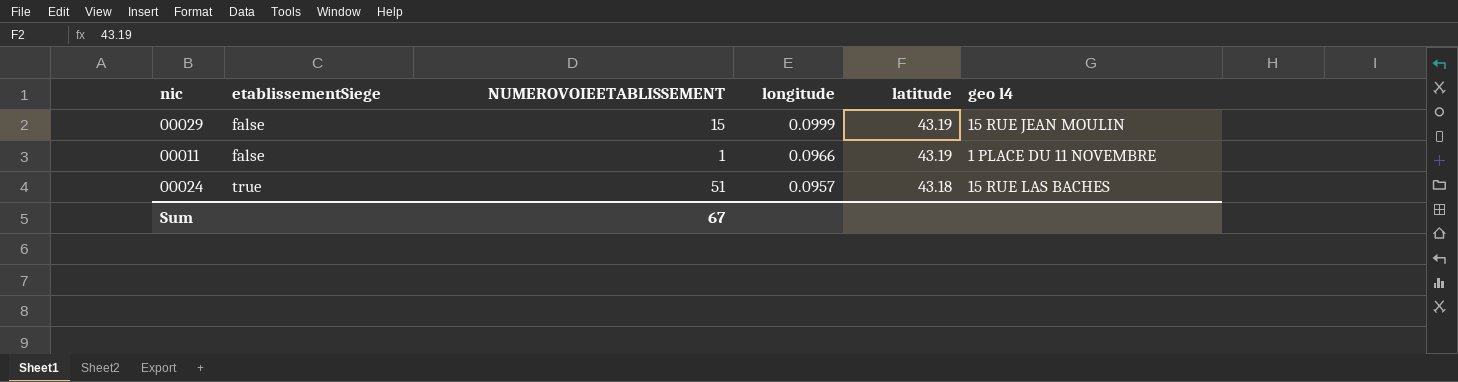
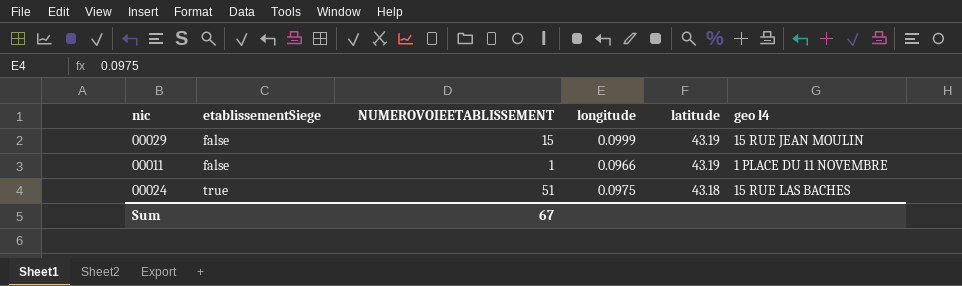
00024 | longitude: 0.0957 -> 0.0975

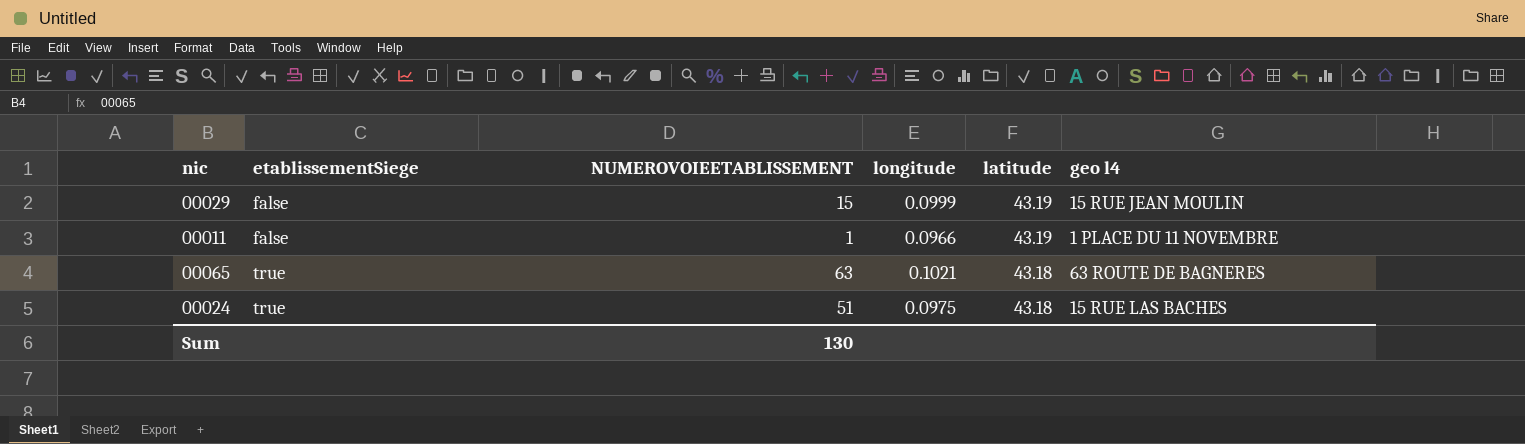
row 00065: none -> true | 63 | 0.1021 | 43.18 | 63 ROUTE DE BAGNERES
Sum | NUMEROVOIEETABLISSEMENT: 67 -> 130

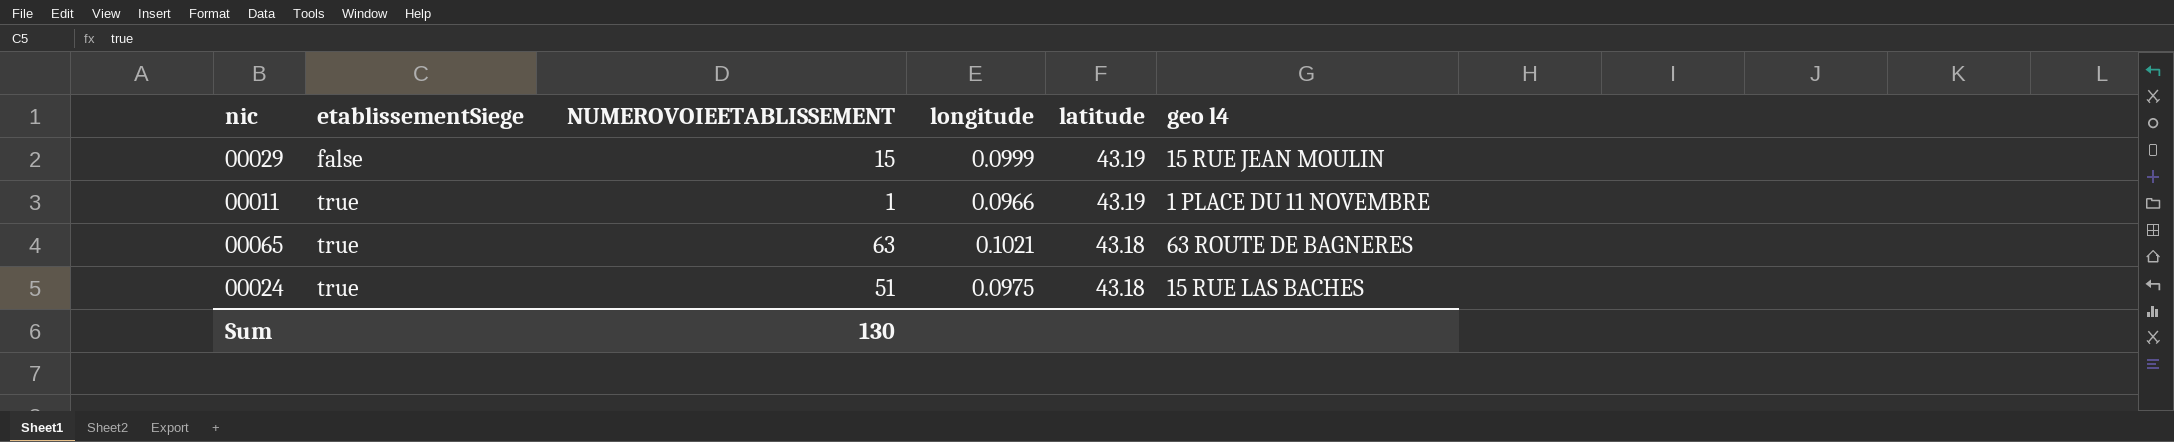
00011 | etablissementSiege: false -> true

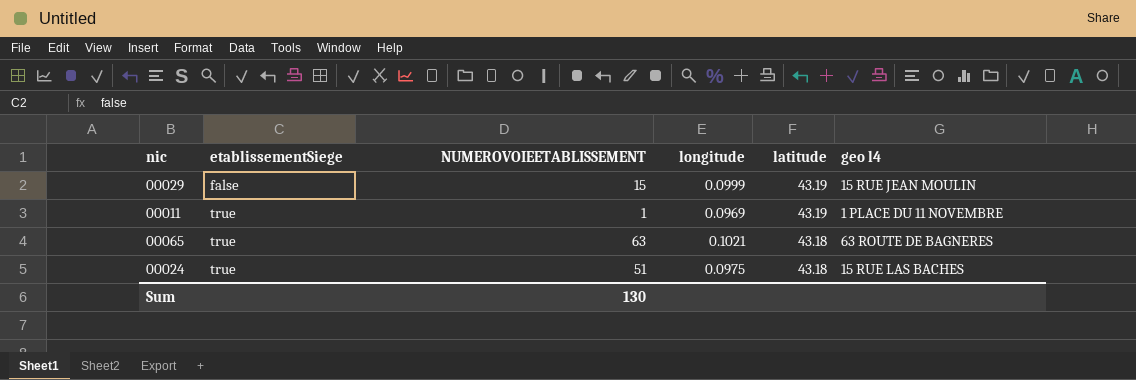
00011 | longitude: 0.0966 -> 0.0969

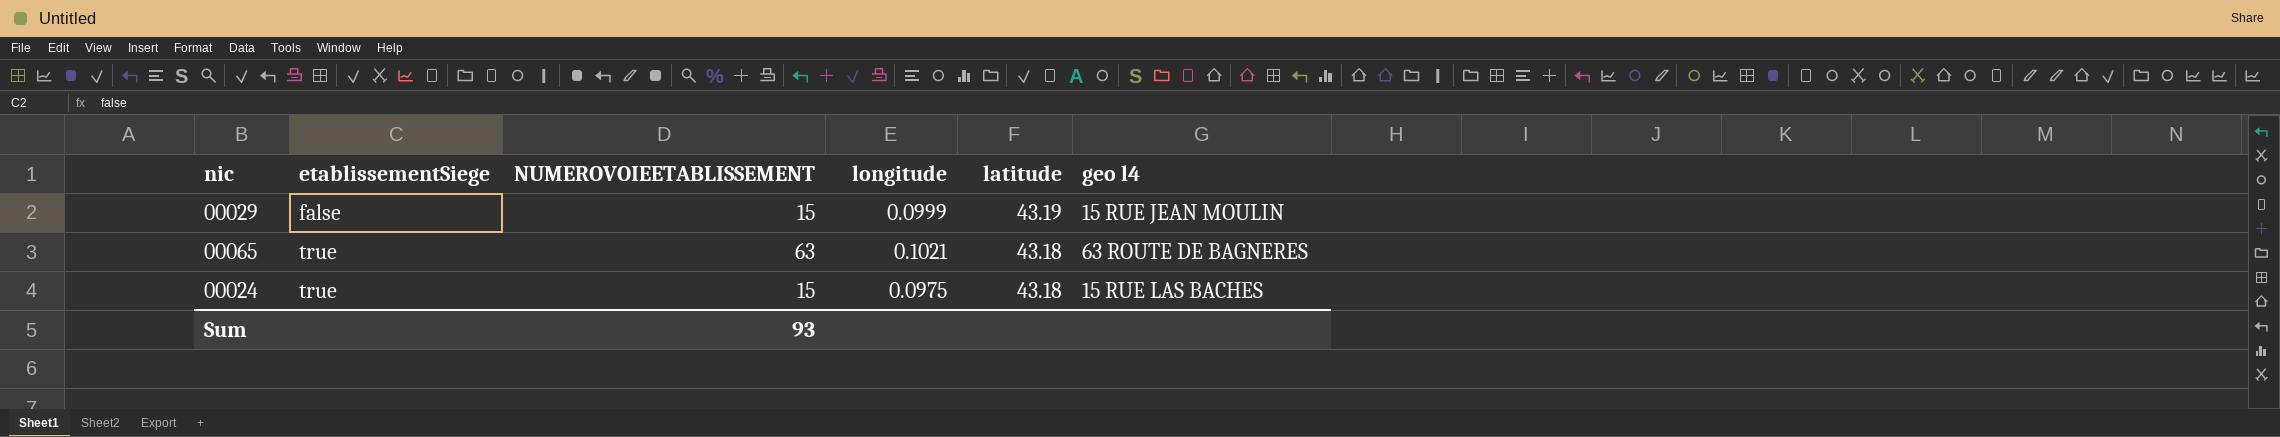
row 00011: true | 1 | 0.0969 | 43.19 | 1 PLACE DU 11 NOVEMBRE -> none
00024 | NUMEROVOIEETABLISSEMENT: 51 -> 15
Sum | NUMEROVOIEETABLISSEMENT: 130 -> 93

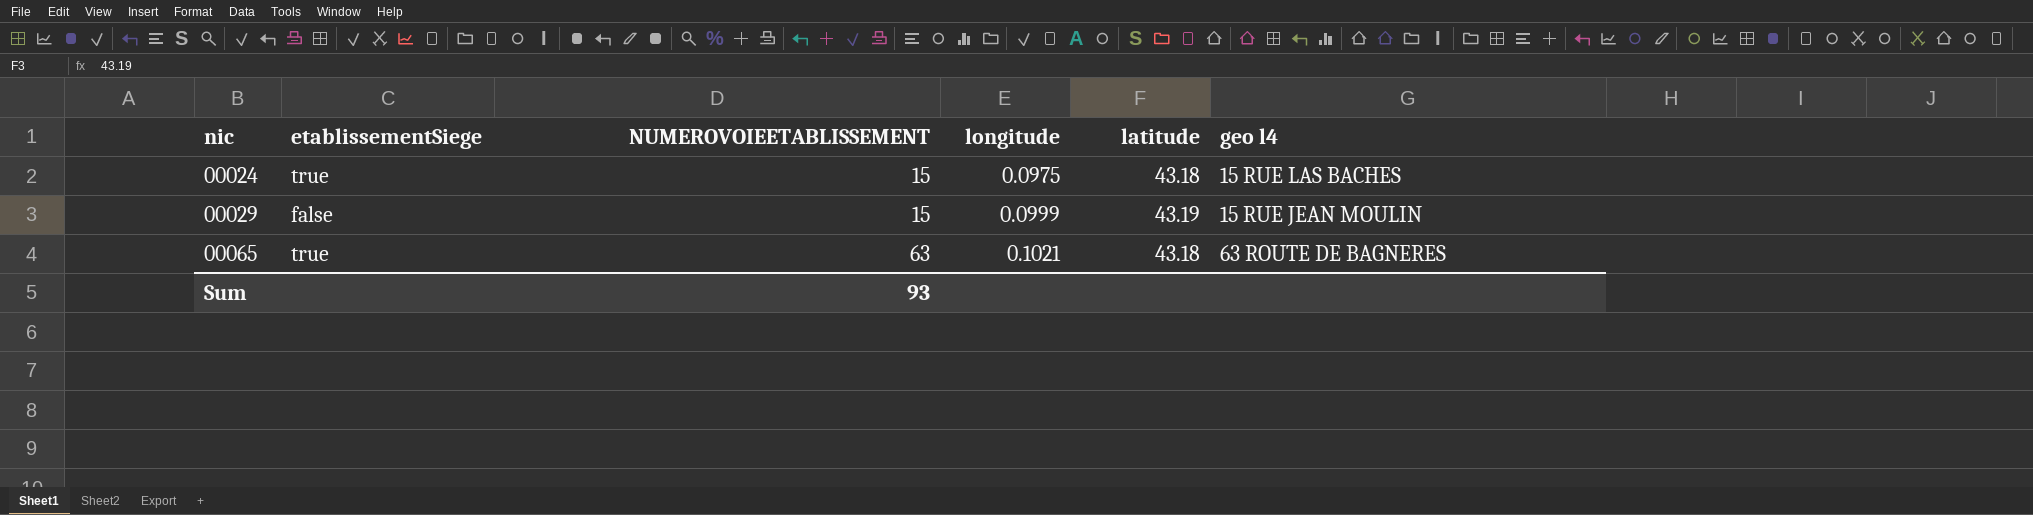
row order: etablissementSiege ascending -> nic ascending

